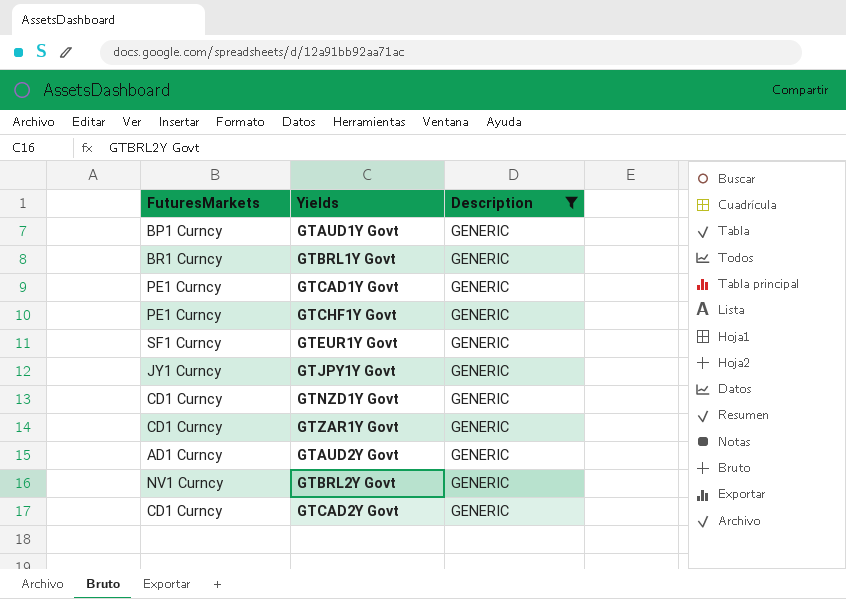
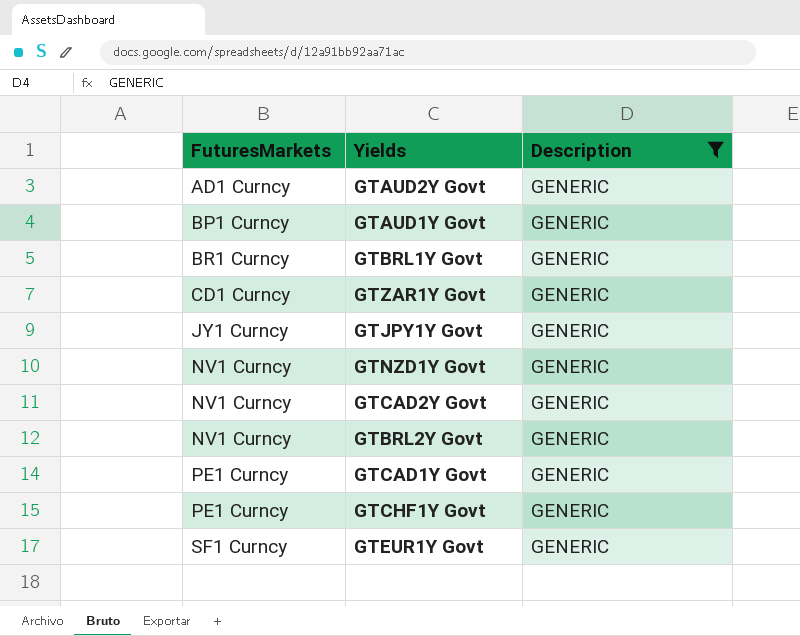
row order: none -> FuturesMarkets ascending
GTNZD1Y Govt | FuturesMarkets: CD1 Curncy -> NV1 Curncy
GTCAD2Y Govt | FuturesMarkets: CD1 Curncy -> NV1 Curncy

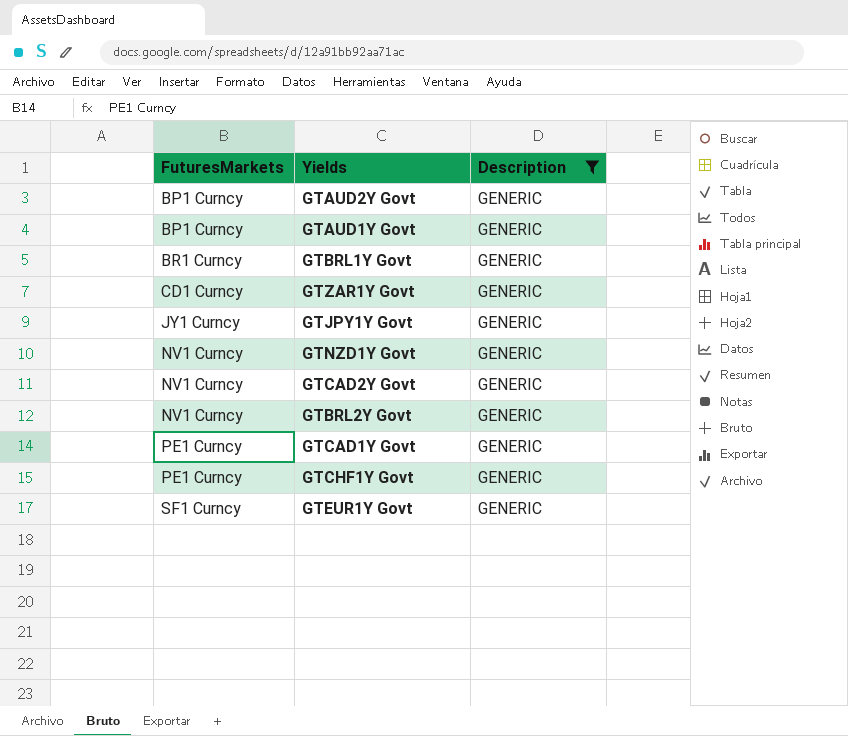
GTAUD2Y Govt | FuturesMarkets: AD1 Curncy -> BP1 Curncy

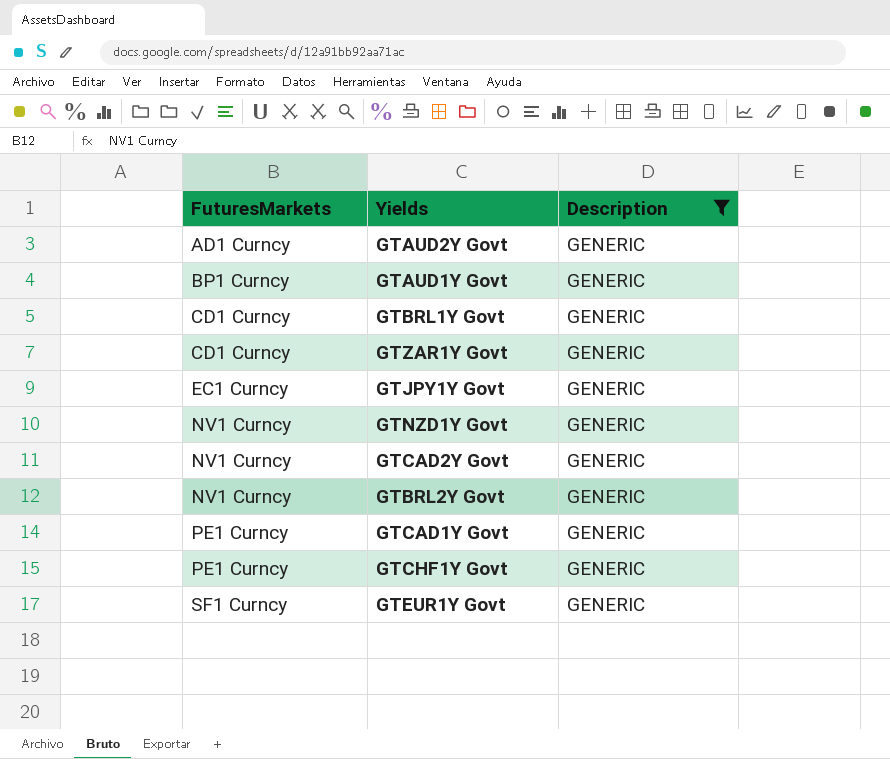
GTAUD2Y Govt | FuturesMarkets: BP1 Curncy -> AD1 Curncy
GTBRL1Y Govt | FuturesMarkets: BR1 Curncy -> CD1 Curncy
GTJPY1Y Govt | FuturesMarkets: JY1 Curncy -> EC1 Curncy

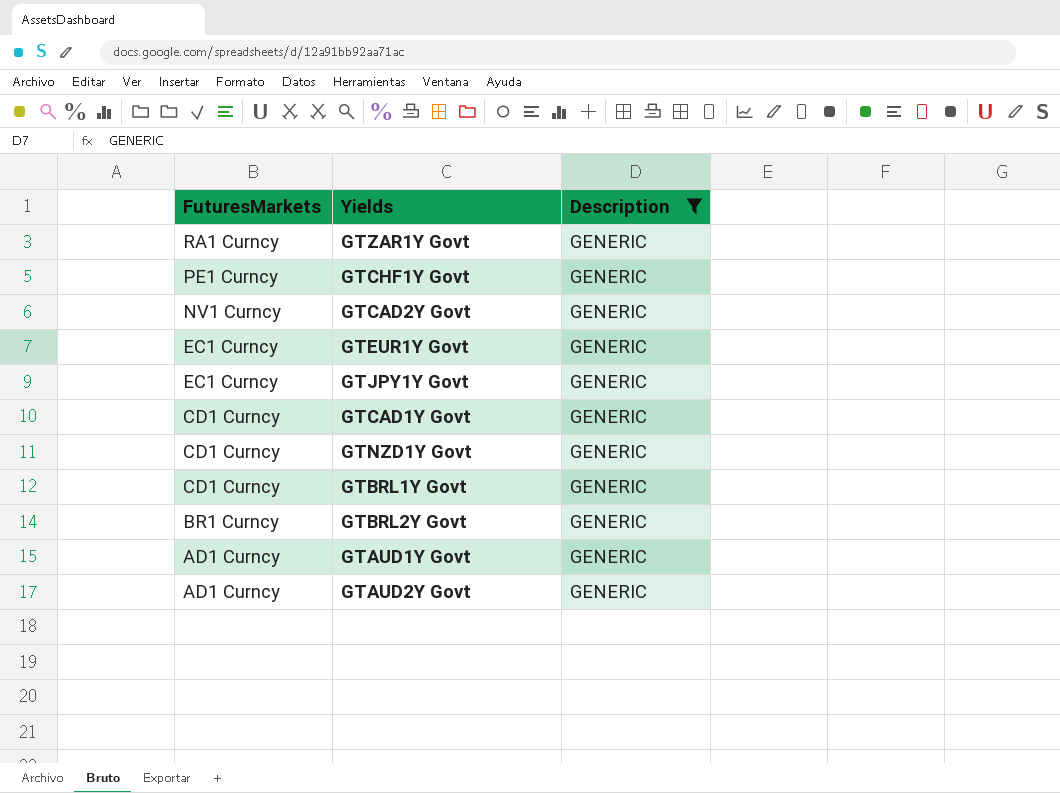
row order: FuturesMarkets ascending -> FuturesMarkets descending
GTZAR1Y Govt | FuturesMarkets: CD1 Curncy -> RA1 Curncy
GTEUR1Y Govt | FuturesMarkets: SF1 Curncy -> EC1 Curncy
GTCAD1Y Govt | FuturesMarkets: PE1 Curncy -> CD1 Curncy
GTNZD1Y Govt | FuturesMarkets: NV1 Curncy -> CD1 Curncy
GTBRL2Y Govt | FuturesMarkets: NV1 Curncy -> BR1 Curncy
GTAUD1Y Govt | FuturesMarkets: BP1 Curncy -> AD1 Curncy

